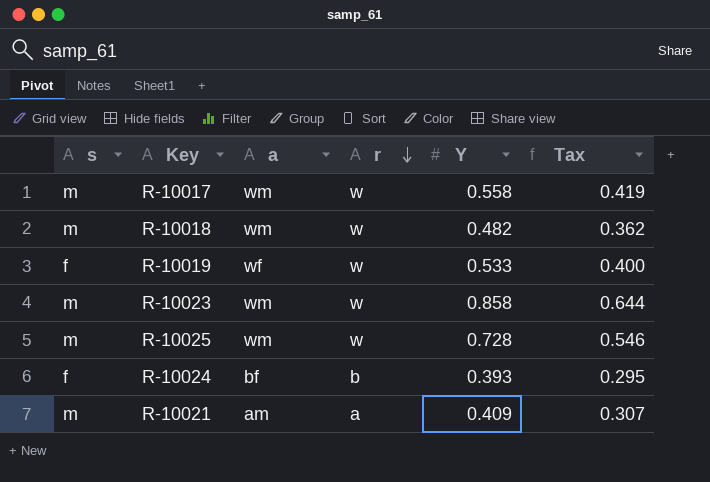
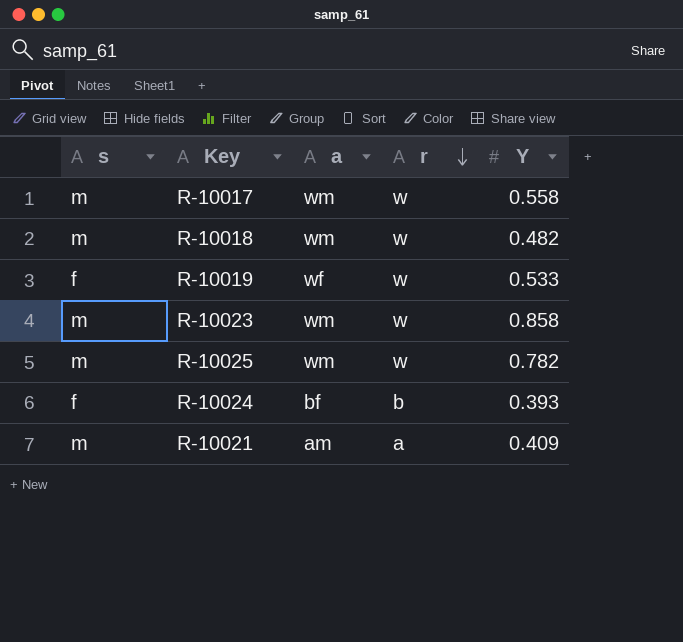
column Tax | formula: [Y] * 0.75 -> none
R-10025 | Y: 0.728 -> 0.782

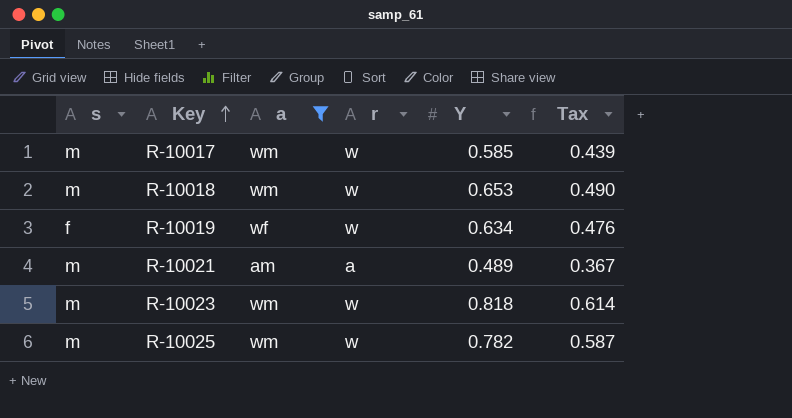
filter: none -> a != bf
row order: r descending -> Key ascending
column Tax | formula: none -> [Y] * 0.75
R-10017 | Y: 0.558 -> 0.585
R-10018 | Y: 0.482 -> 0.653
R-10019 | Y: 0.533 -> 0.634
R-10021 | Y: 0.409 -> 0.489
R-10023 | Y: 0.858 -> 0.818

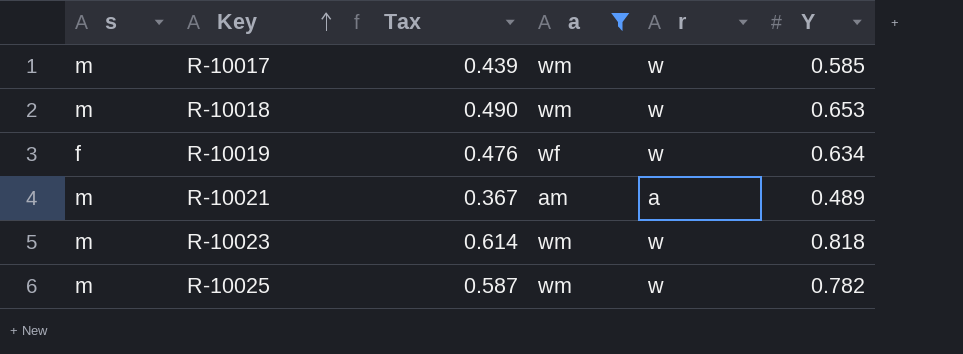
column Tax | position: 6 -> 3

